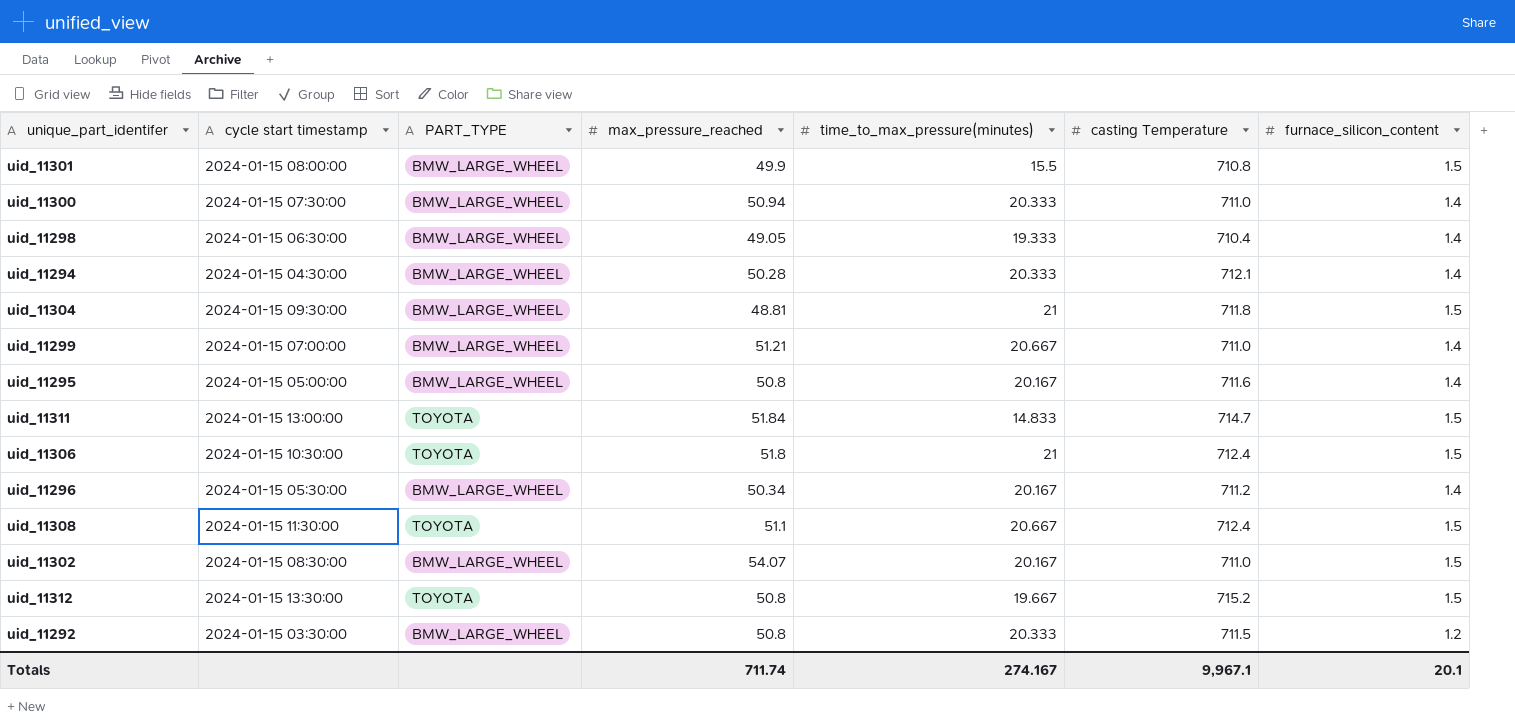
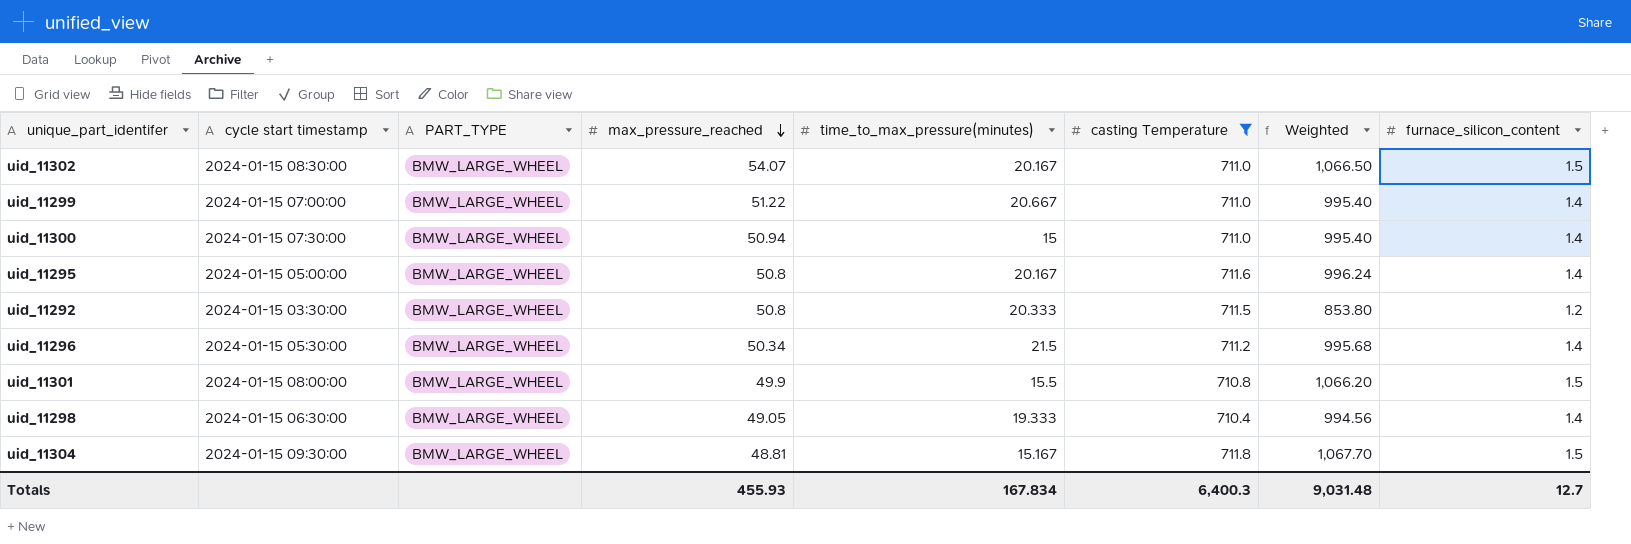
filter: none -> casting Temperature <= 711.8
row order: none -> max_pressure_reached descending
column Weighted | formula: none -> [casting Temperature] * [furnace_silicon_content]
uid_11299 | max_pressure_reached: 51.21 -> 51.22
uid_11300 | time_to_max_pressure(minutes): 20.333 -> 15
uid_11296 | time_to_max_pressure(minutes): 20.167 -> 21.5
uid_11304 | time_to_max_pressure(minutes): 21 -> 15.167
Totals | max_pressure_reached: 711.74 -> 455.93
Totals | time_to_max_pressure(minutes): 274.167 -> 167.834
Totals | casting Temperature: 9,967.1 -> 6,400.3
Totals | furnace_silicon_content: 20.1 -> 12.7

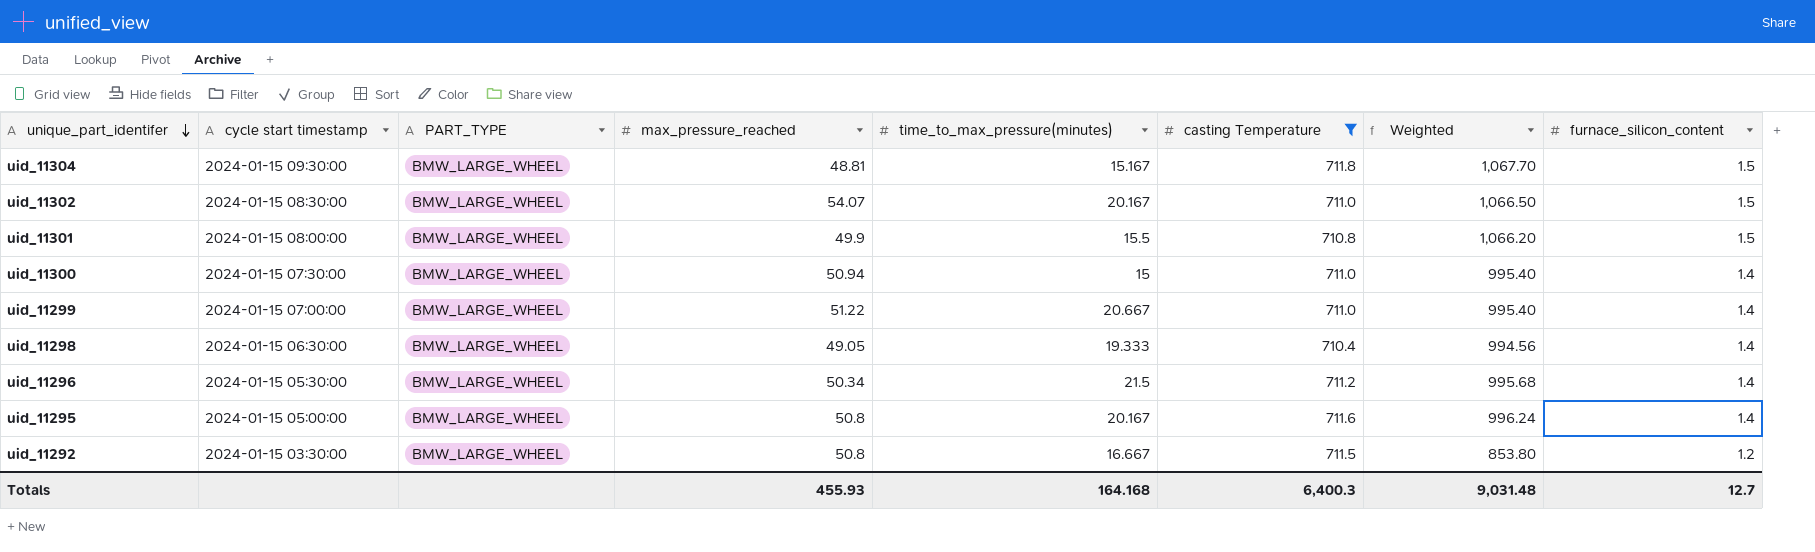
row order: max_pressure_reached descending -> unique_part_identifer descending
uid_11292 | time_to_max_pressure(minutes): 20.333 -> 16.667
Totals | time_to_max_pressure(minutes): 167.834 -> 164.168

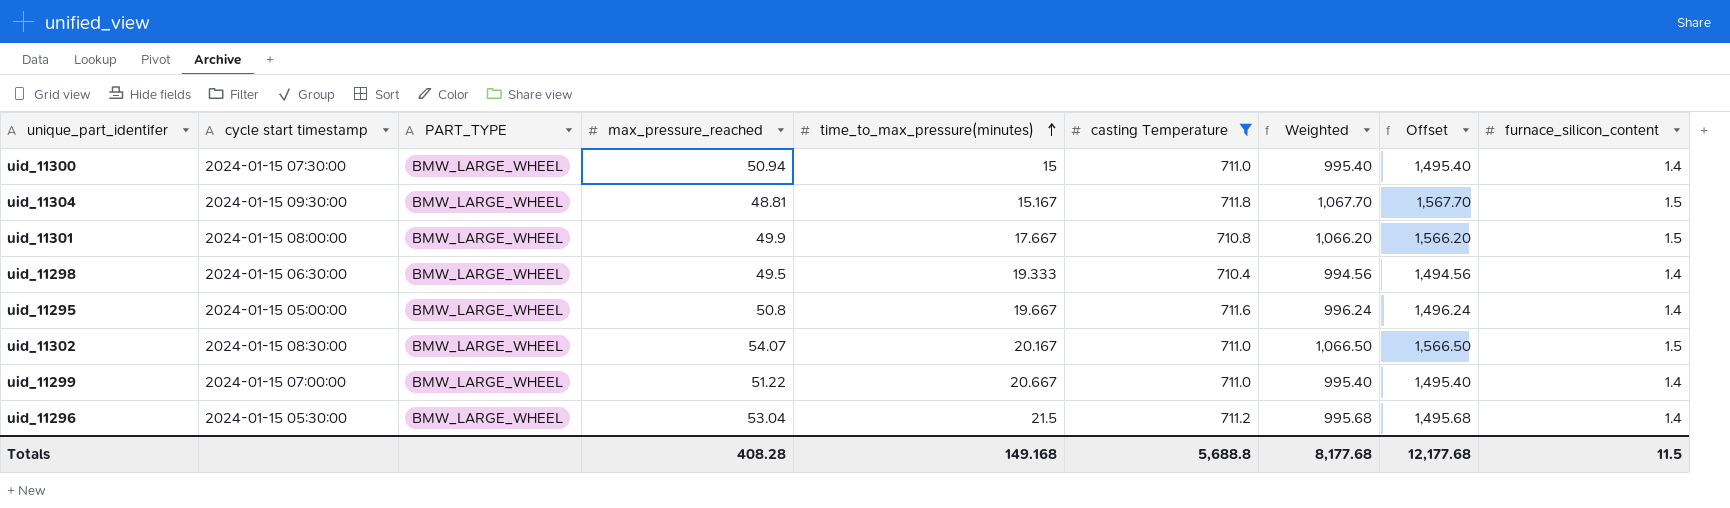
row order: unique_part_identifer descending -> time_to_max_pressure(minutes) ascending
column Offset | formula: none -> [Weighted] + 500
row uid_11292: 2024-01-15 03:30:00 | BMW_LARGE_WHEEL | 50.8 | 16.667 | 711.5 | 853.80 | 1.2 -> none
uid_11301 | time_to_max_pressure(minutes): 15.5 -> 17.667
uid_11298 | max_pressure_reached: 49.05 -> 49.5
uid_11295 | time_to_max_pressure(minutes): 20.167 -> 19.667
uid_11296 | max_pressure_reached: 50.34 -> 53.04
Totals | max_pressure_reached: 455.93 -> 408.28
Totals | time_to_max_pressure(minutes): 164.168 -> 149.168
Totals | casting Temperature: 6,400.3 -> 5,688.8
Totals | Weighted: 9,031.48 -> 8,177.68
Totals | furnace_silicon_content: 12.7 -> 11.5

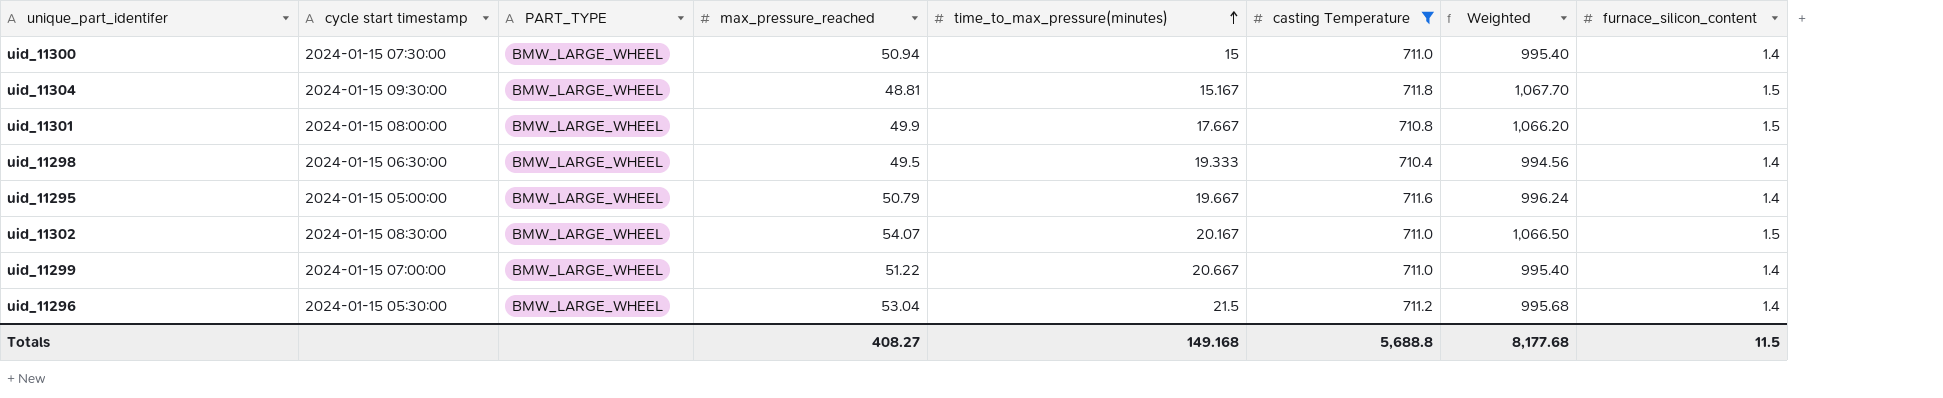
column Offset | formula: [Weighted] + 500 -> none
uid_11295 | max_pressure_reached: 50.8 -> 50.79
Totals | max_pressure_reached: 408.28 -> 408.27

